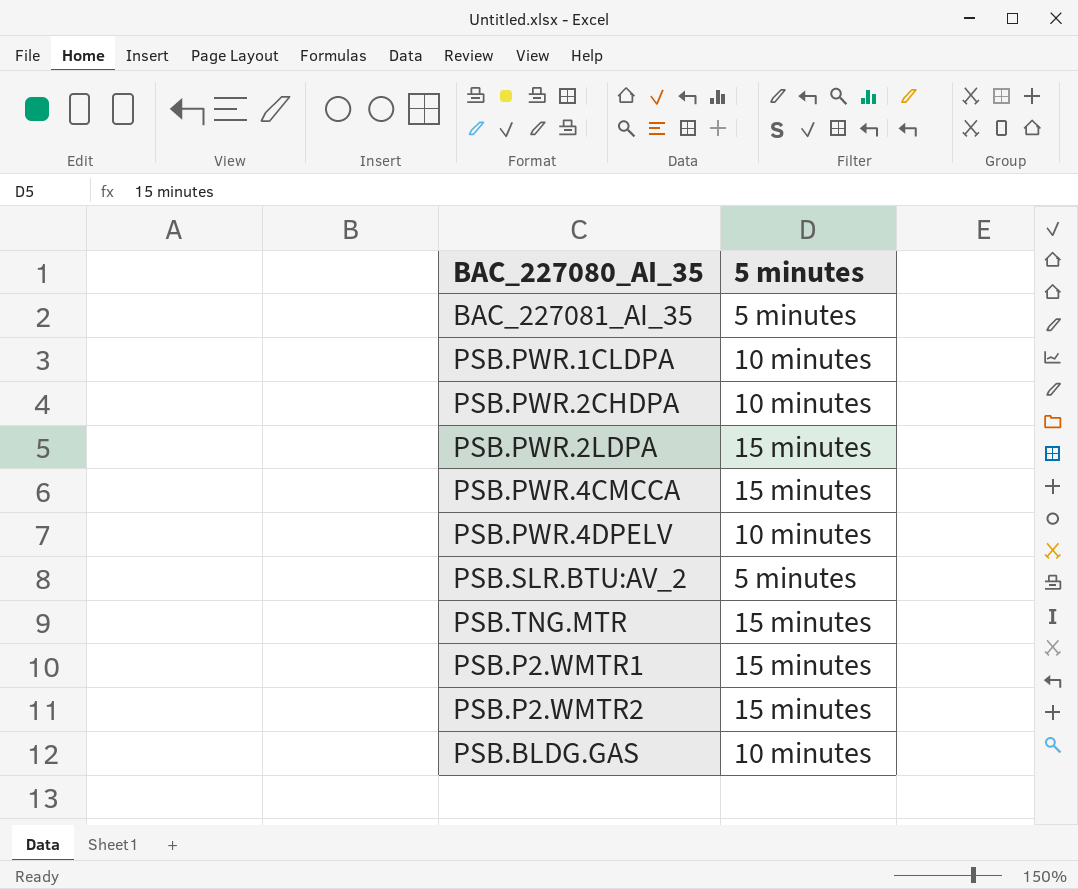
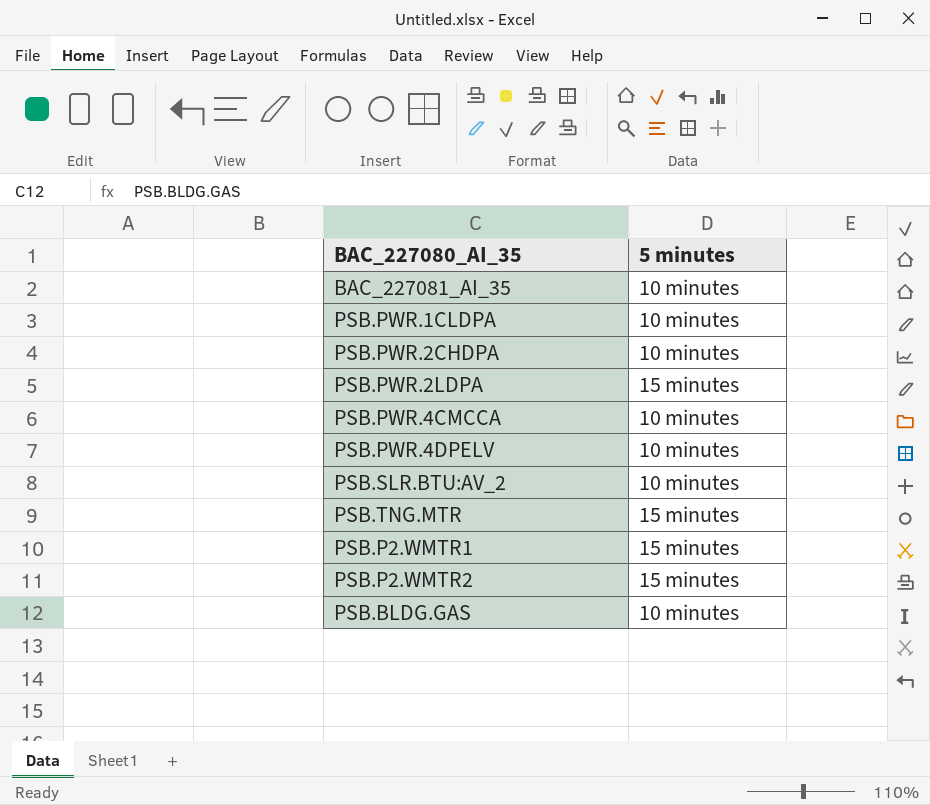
BAC_227081_AI_35 | 5 minutes: 5 minutes -> 10 minutes
PSB.PWR.4CMCCA | 5 minutes: 15 minutes -> 10 minutes
PSB.SLR.BTU:AV_2 | 5 minutes: 5 minutes -> 10 minutes

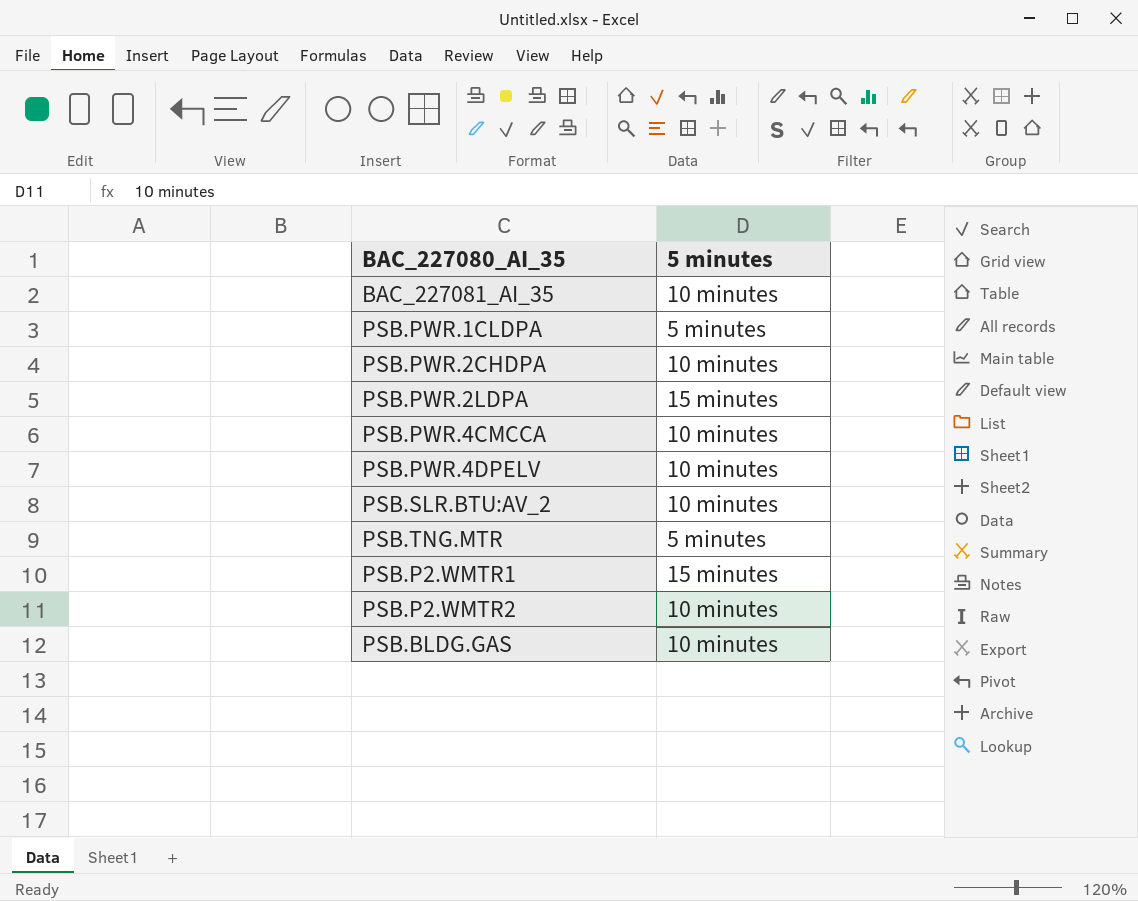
PSB.PWR.1CLDPA | 5 minutes: 10 minutes -> 5 minutes
PSB.TNG.MTR | 5 minutes: 15 minutes -> 5 minutes
PSB.P2.WMTR2 | 5 minutes: 15 minutes -> 10 minutes

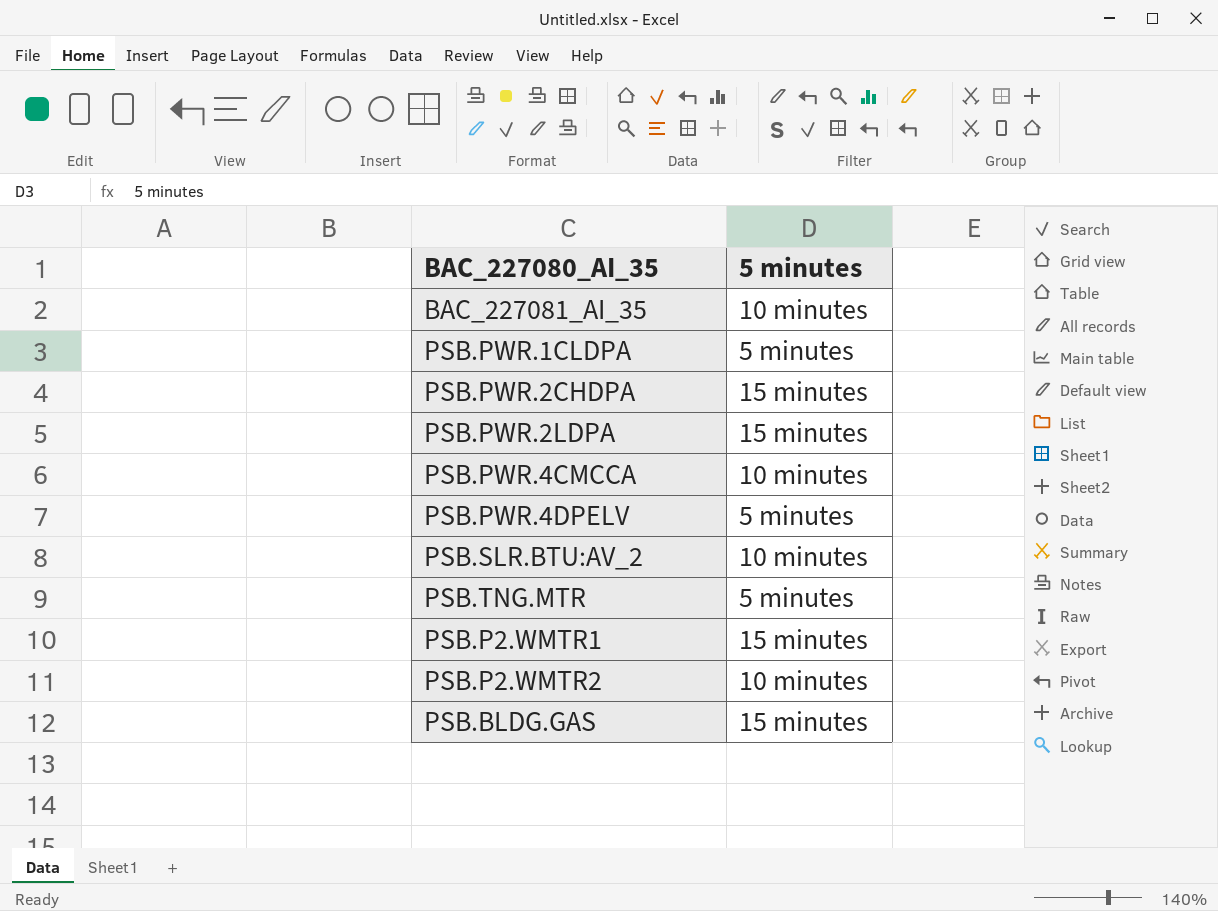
PSB.PWR.2CHDPA | 5 minutes: 10 minutes -> 15 minutes
PSB.PWR.4DPELV | 5 minutes: 10 minutes -> 5 minutes
PSB.BLDG.GAS | 5 minutes: 10 minutes -> 15 minutes

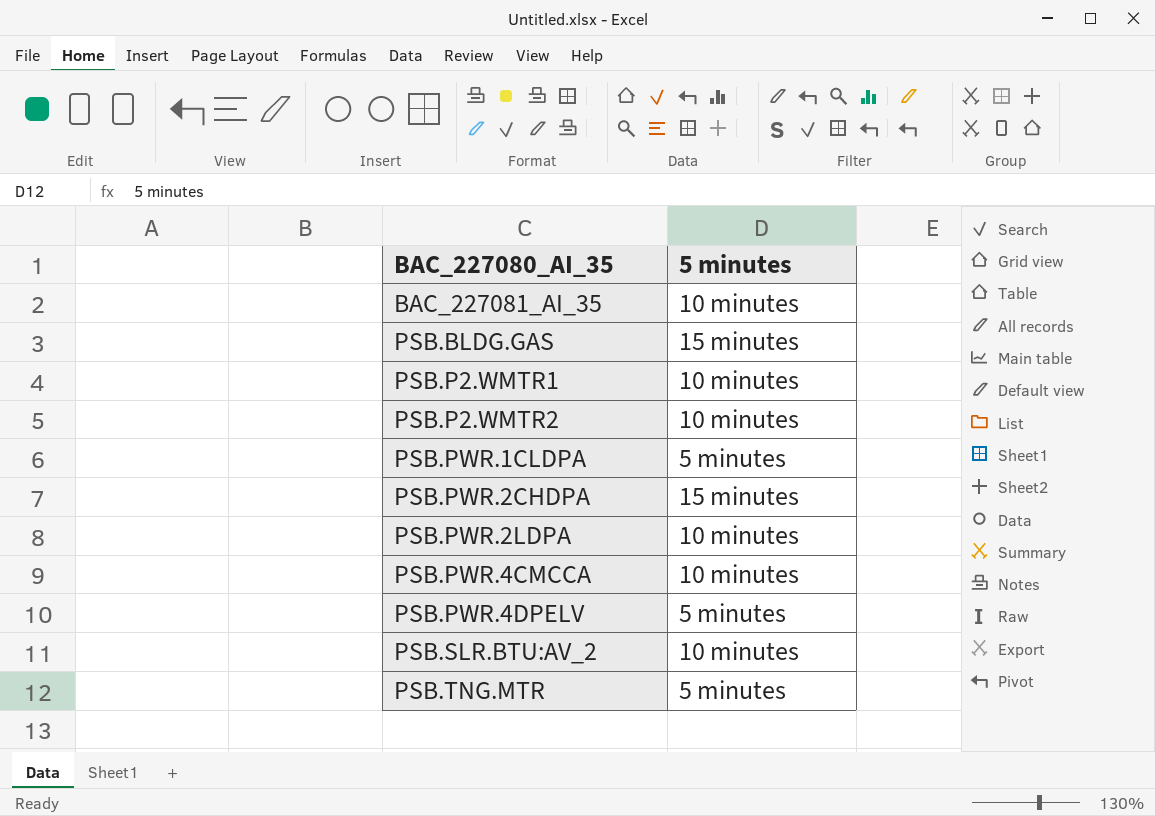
row order: none -> BAC_227080_AI_35 ascending
PSB.P2.WMTR1 | 5 minutes: 15 minutes -> 10 minutes
PSB.PWR.2LDPA | 5 minutes: 15 minutes -> 10 minutes

